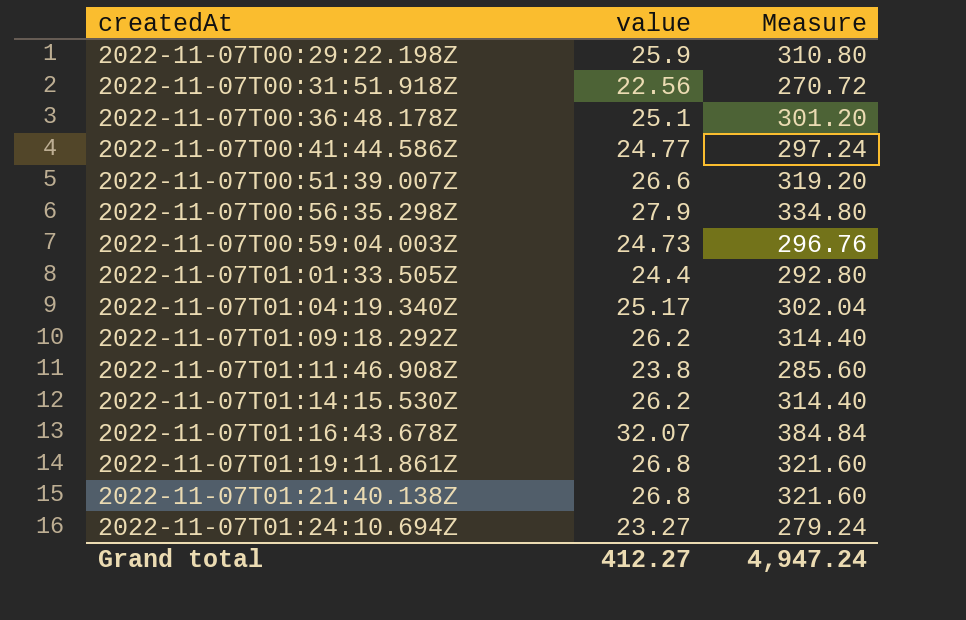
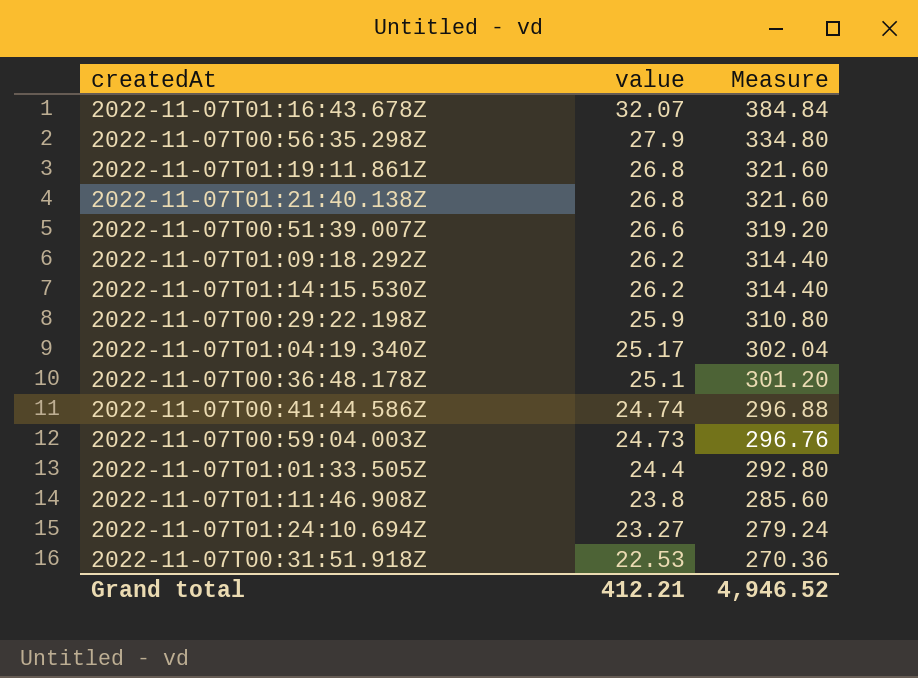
row order: createdAt ascending -> value descending
2022-11-07T00:41:44.586Z | value: 24.77 -> 24.74
2022-11-07T00:41:44.586Z | Measure: 297.24 -> 296.88
2022-11-07T00:31:51.918Z | value: 22.56 -> 22.53
2022-11-07T00:31:51.918Z | Measure: 270.72 -> 270.36
Grand total | value: 412.27 -> 412.21
Grand total | Measure: 4,947.24 -> 4,946.52

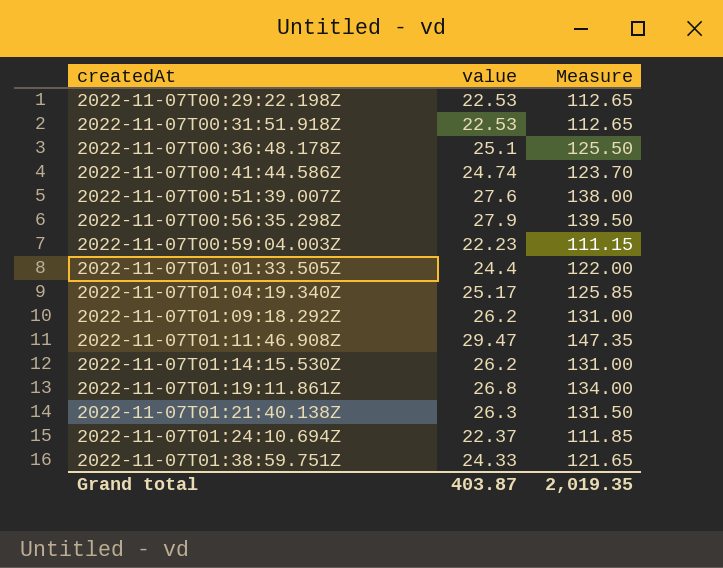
row order: value descending -> createdAt ascending
column Measure | formula: [value] * 12 -> [value] * 5
row 2022-11-07T01:16:43.678Z: 32.07 | 384.84 -> none
2022-11-07T00:29:22.198Z | value: 25.9 -> 22.53
2022-11-07T00:51:39.007Z | value: 26.6 -> 27.6
2022-11-07T00:59:04.003Z | value: 24.73 -> 22.23
2022-11-07T01:11:46.908Z | value: 23.8 -> 29.47
2022-11-07T01:21:40.138Z | value: 26.8 -> 26.3
2022-11-07T01:24:10.694Z | value: 23.27 -> 22.37
row 2022-11-07T01:38:59.751Z: none -> 24.33 | 121.65
Grand total | value: 412.21 -> 403.87
Grand total | Measure: 4,946.52 -> 2,019.35

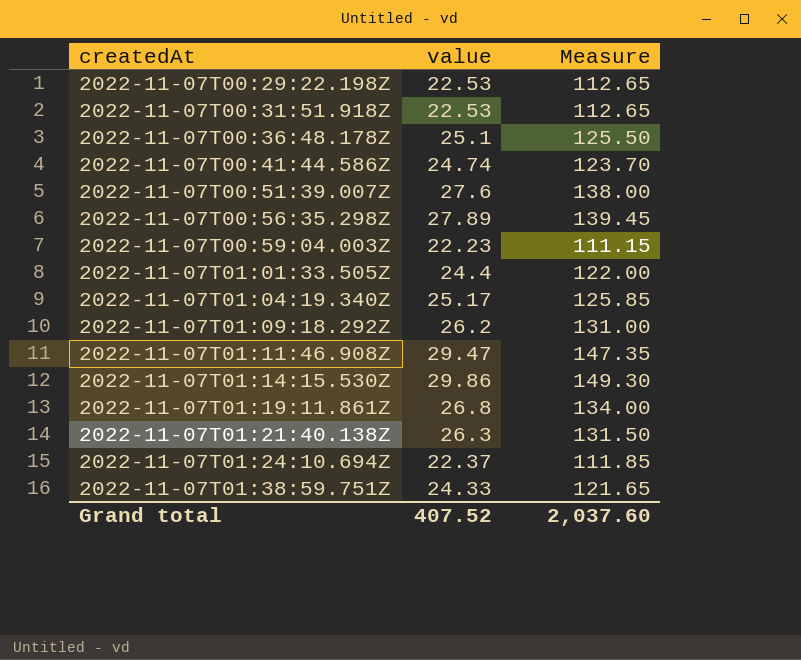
2022-11-07T00:56:35.298Z | value: 27.9 -> 27.89
2022-11-07T00:56:35.298Z | Measure: 139.50 -> 139.45
2022-11-07T01:14:15.530Z | value: 26.2 -> 29.86
2022-11-07T01:14:15.530Z | Measure: 131.00 -> 149.30
Grand total | value: 403.87 -> 407.52
Grand total | Measure: 2,019.35 -> 2,037.60

